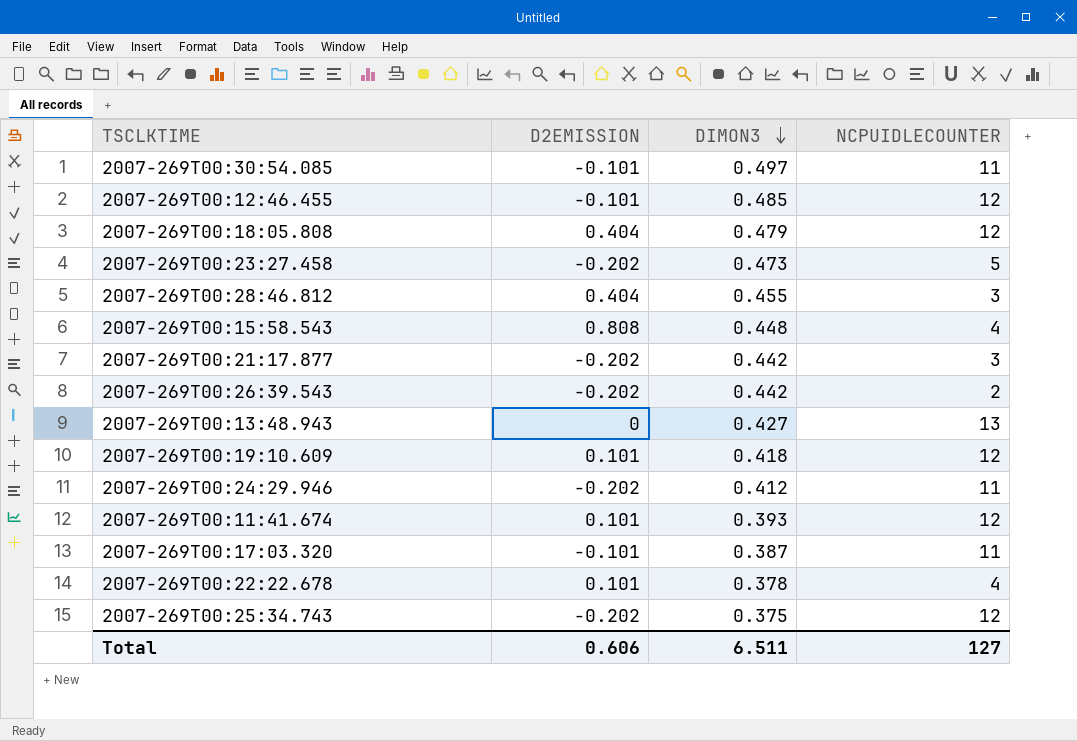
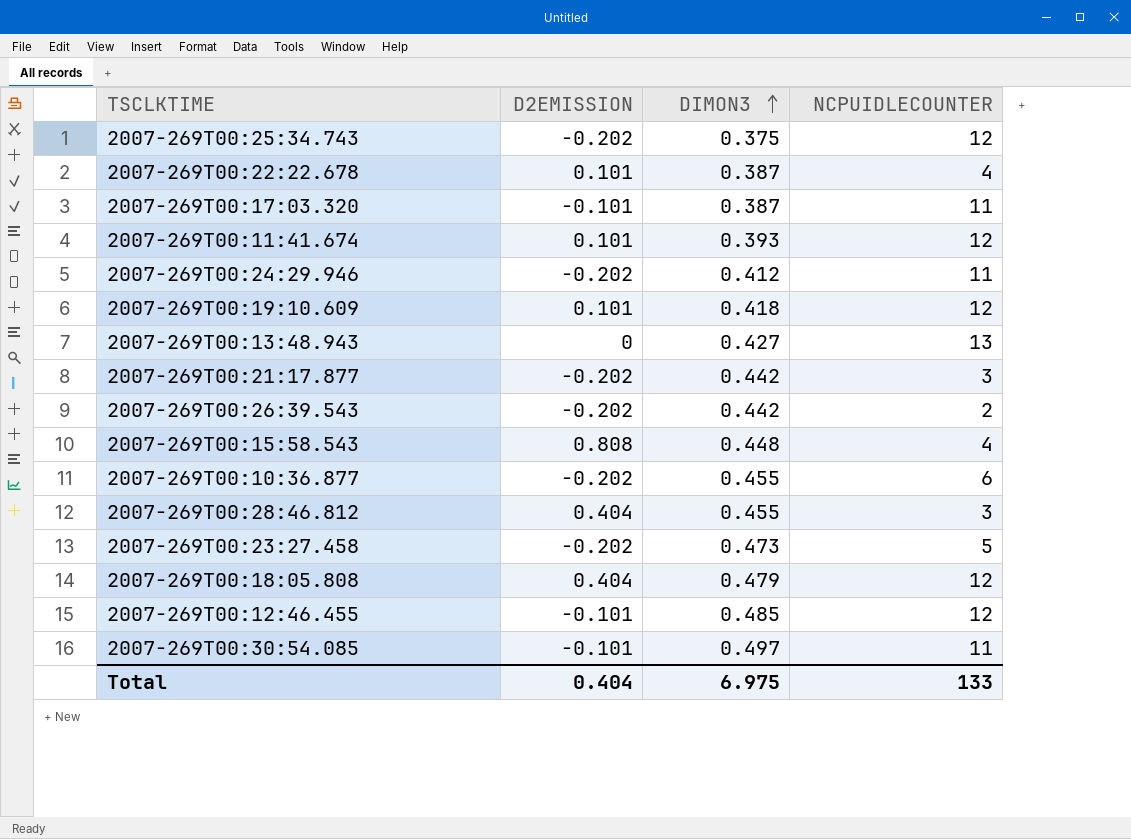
row order: DIMON3 descending -> DIMON3 ascending
2007-269T00:22:22.678 | DIMON3: 0.378 -> 0.387
row 2007-269T00:10:36.877: none -> -0.202 | 0.455 | 6
Total | D2EMISSION: 0.606 -> 0.404
Total | DIMON3: 6.511 -> 6.975
Total | NCPUIDLECOUNTER: 127 -> 133

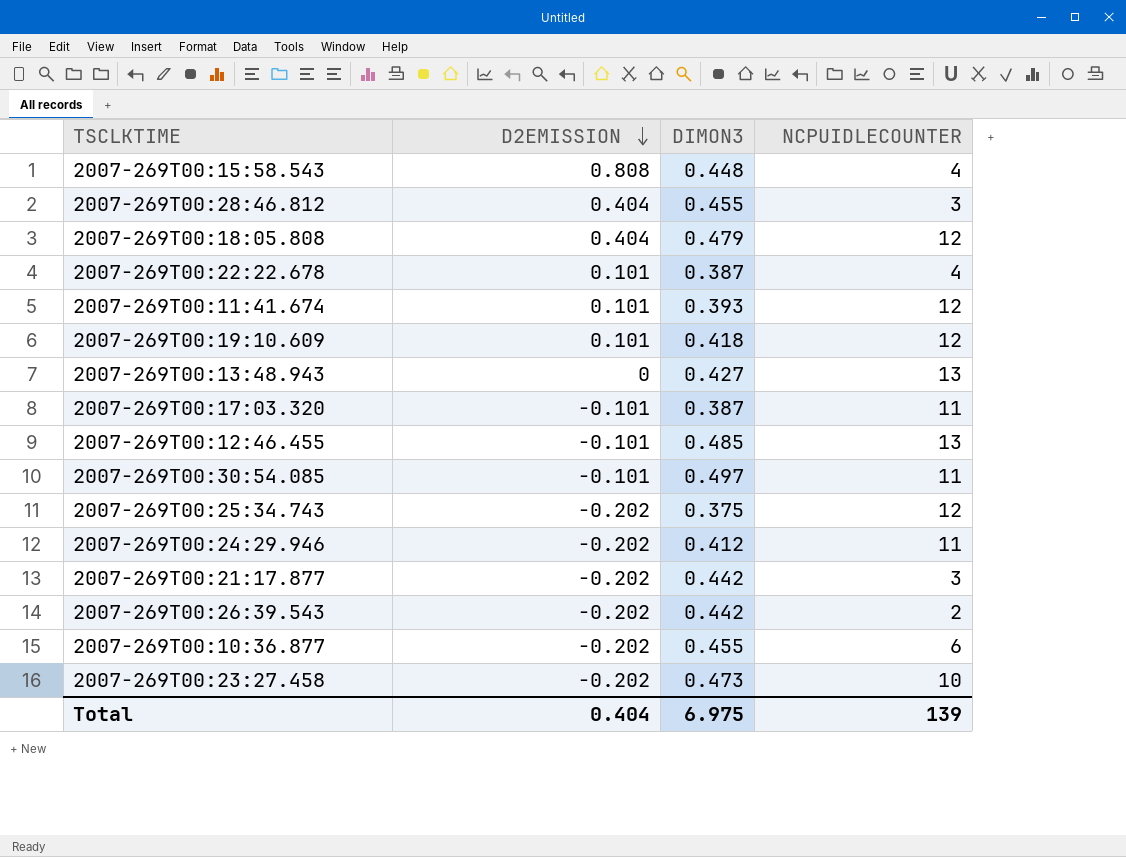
row order: DIMON3 ascending -> D2EMISSION descending
2007-269T00:12:46.455 | NCPUIDLECOUNTER: 12 -> 13
2007-269T00:23:27.458 | NCPUIDLECOUNTER: 5 -> 10
Total | NCPUIDLECOUNTER: 133 -> 139

